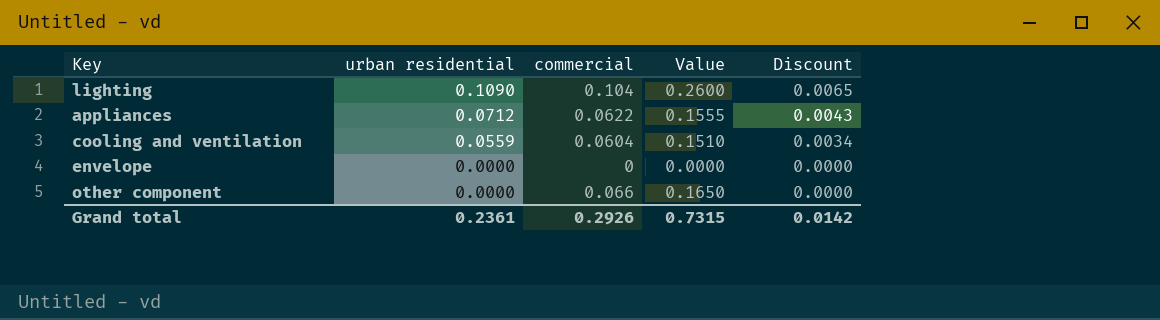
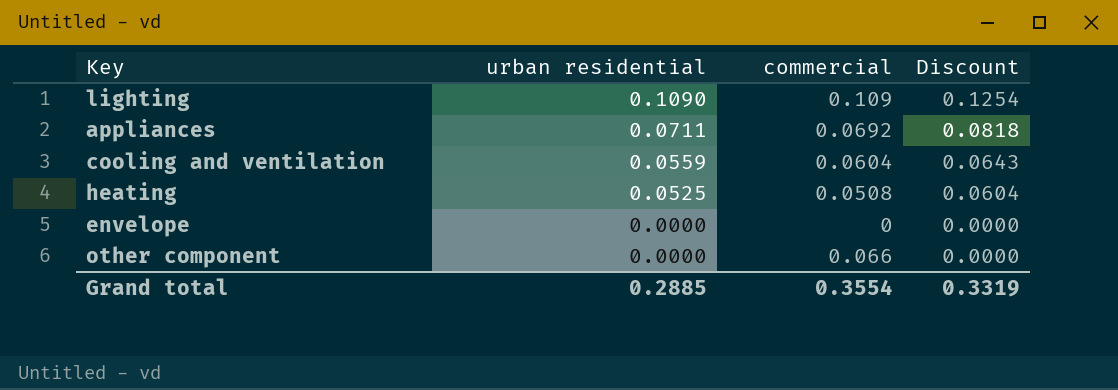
column Value | formula: [commercial] * 2.5 -> none
column Discount | formula: [urban residential] * 0.06 -> [urban residential] * 1.15
lighting | commercial: 0.104 -> 0.109
appliances | urban residential: 0.0712 -> 0.0711
appliances | commercial: 0.0622 -> 0.0692
row heating: none -> 0.0525 | 0.0508 | 0.0604
Grand total | urban residential: 0.2361 -> 0.2885
Grand total | commercial: 0.2926 -> 0.3554
Grand total | Discount: 0.0142 -> 0.3319

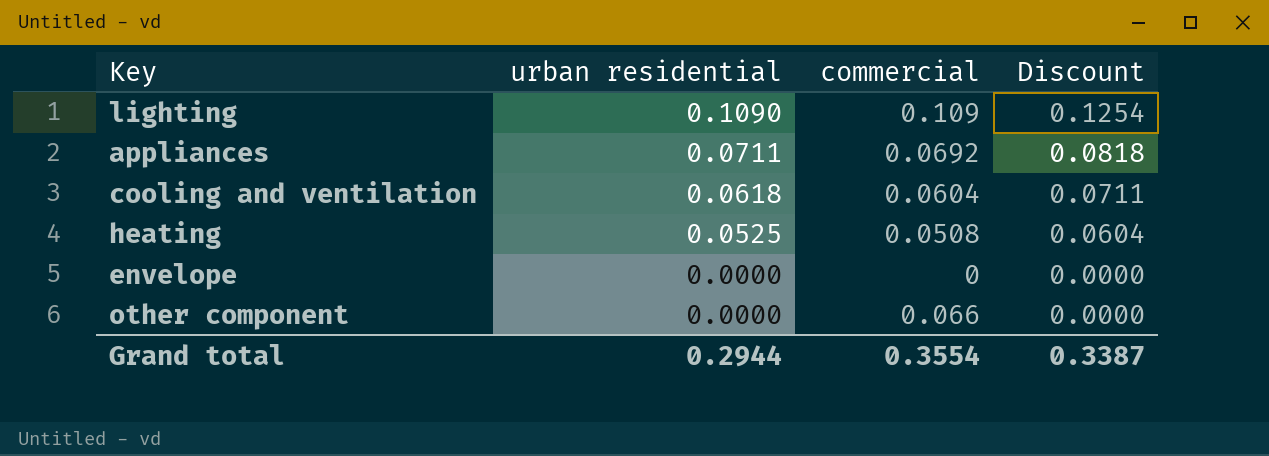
cooling and ventilation | urban residential: 0.0559 -> 0.0618
cooling and ventilation | Discount: 0.0643 -> 0.0711
Grand total | urban residential: 0.2885 -> 0.2944
Grand total | Discount: 0.3319 -> 0.3387

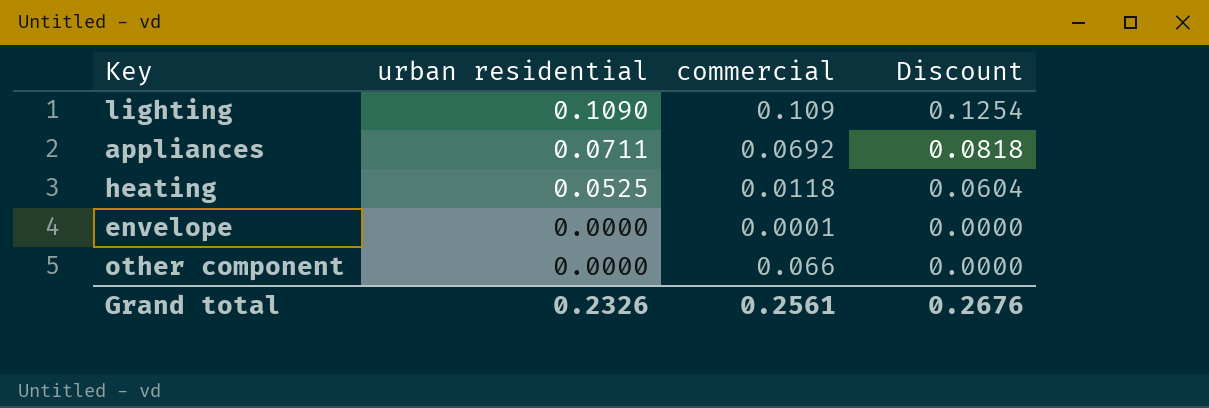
row cooling and ventilation: 0.0618 | 0.0604 | 0.0711 -> none
heating | commercial: 0.0508 -> 0.0118
envelope | commercial: 0 -> 0.0001
Grand total | urban residential: 0.2944 -> 0.2326
Grand total | commercial: 0.3554 -> 0.2561
Grand total | Discount: 0.3387 -> 0.2676

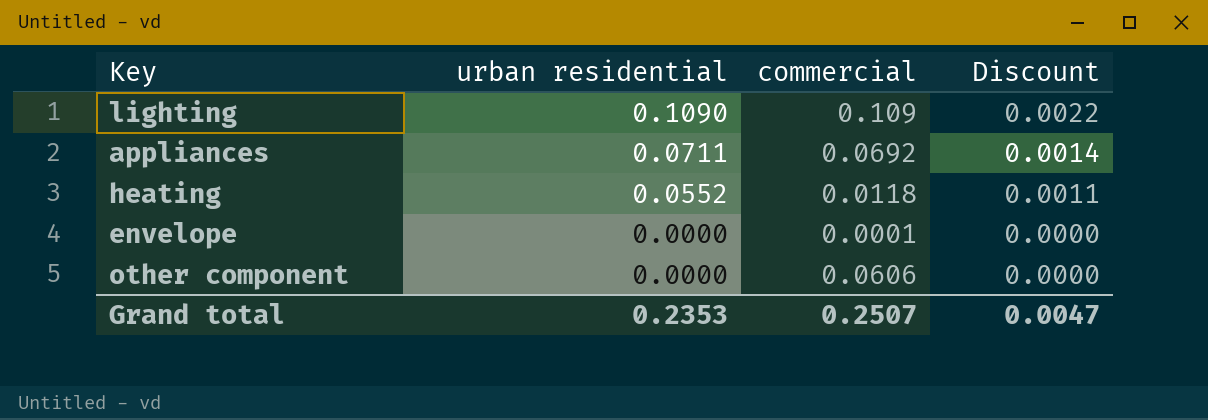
column Discount | formula: [urban residential] * 1.15 -> [urban residential] * 0.02
heating | urban residential: 0.0525 -> 0.0552
other component | commercial: 0.066 -> 0.0606
Grand total | urban residential: 0.2326 -> 0.2353
Grand total | commercial: 0.2561 -> 0.2507
Grand total | Discount: 0.2676 -> 0.0047

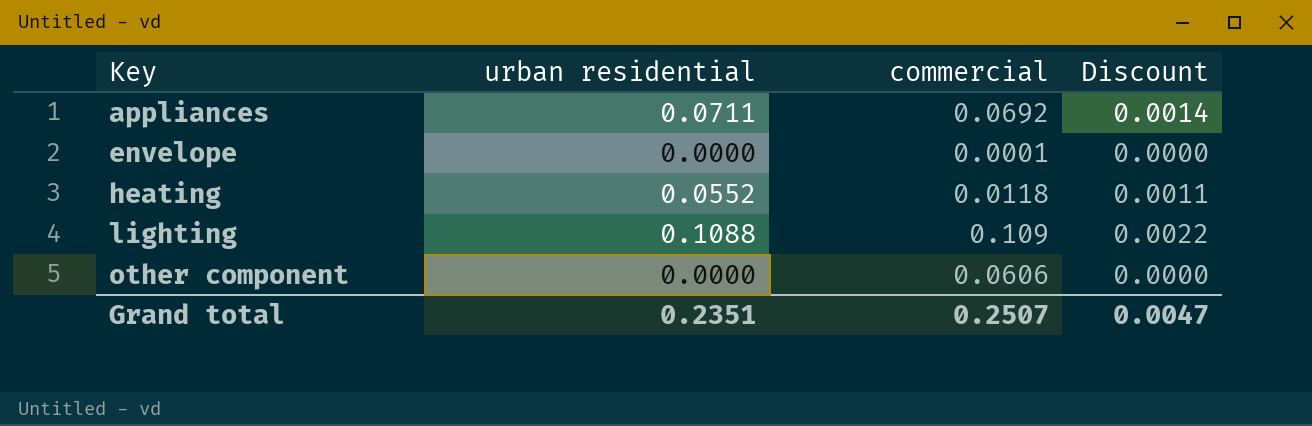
row order: urban residential descending -> Key ascending
lighting | urban residential: 0.1090 -> 0.1088
Grand total | urban residential: 0.2353 -> 0.2351

